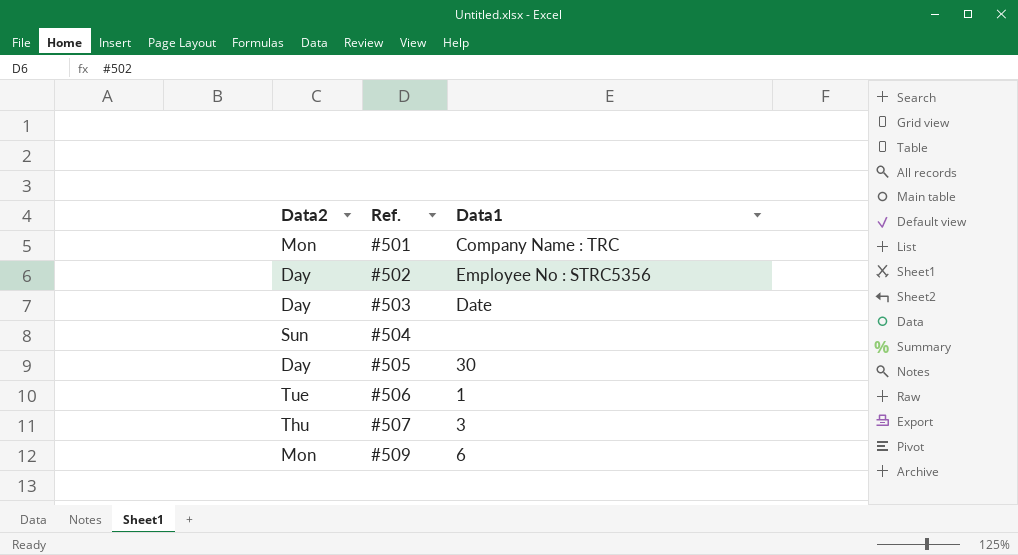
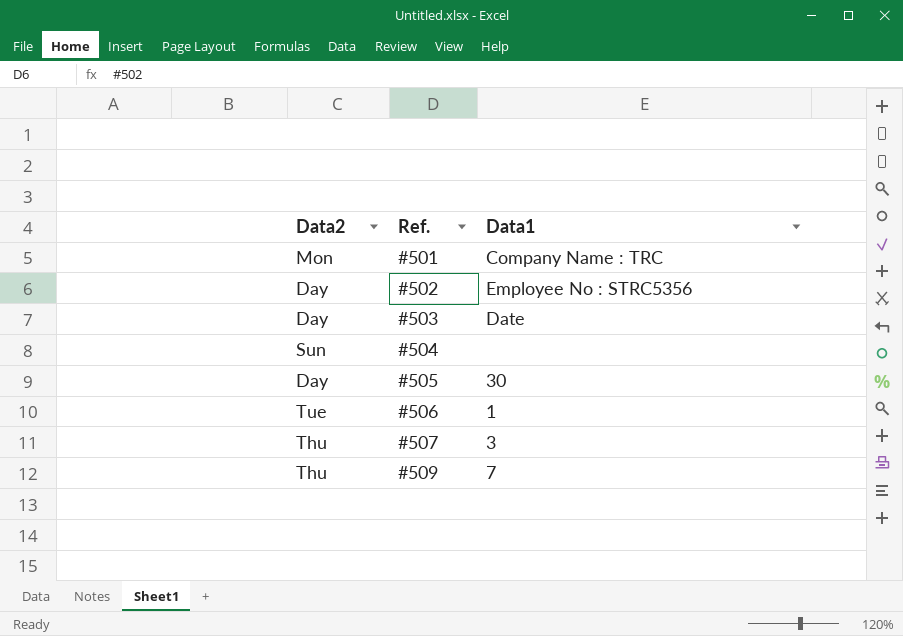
#509 | Data2: Mon -> Thu
#509 | Data1: 6 -> 7

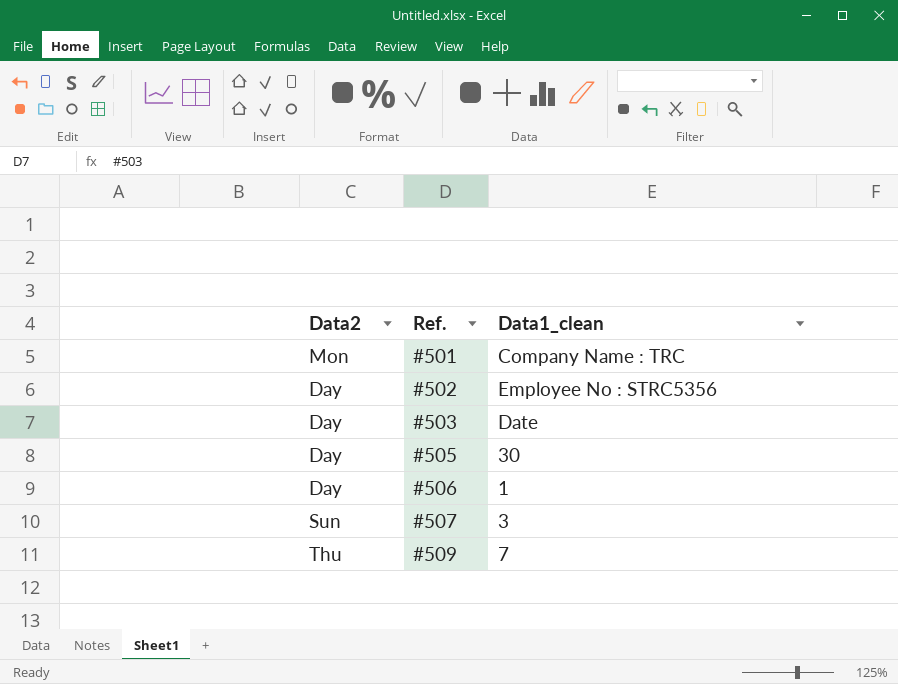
column name: Data1 -> Data1_clean
row #504: Sun | none -> none
#506 | Data2: Tue -> Day
#507 | Data2: Thu -> Sun

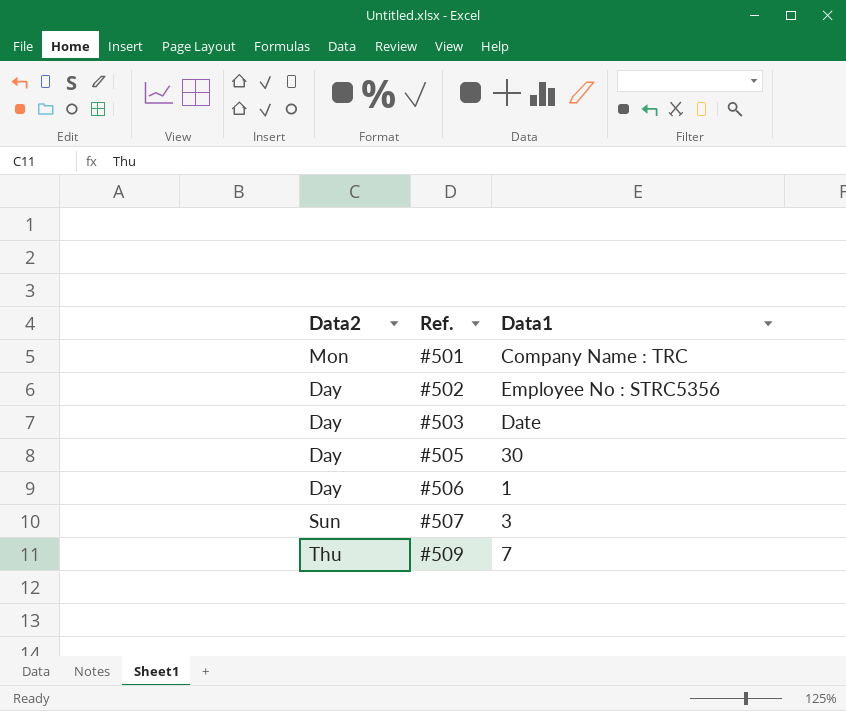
column name: Data1_clean -> Data1

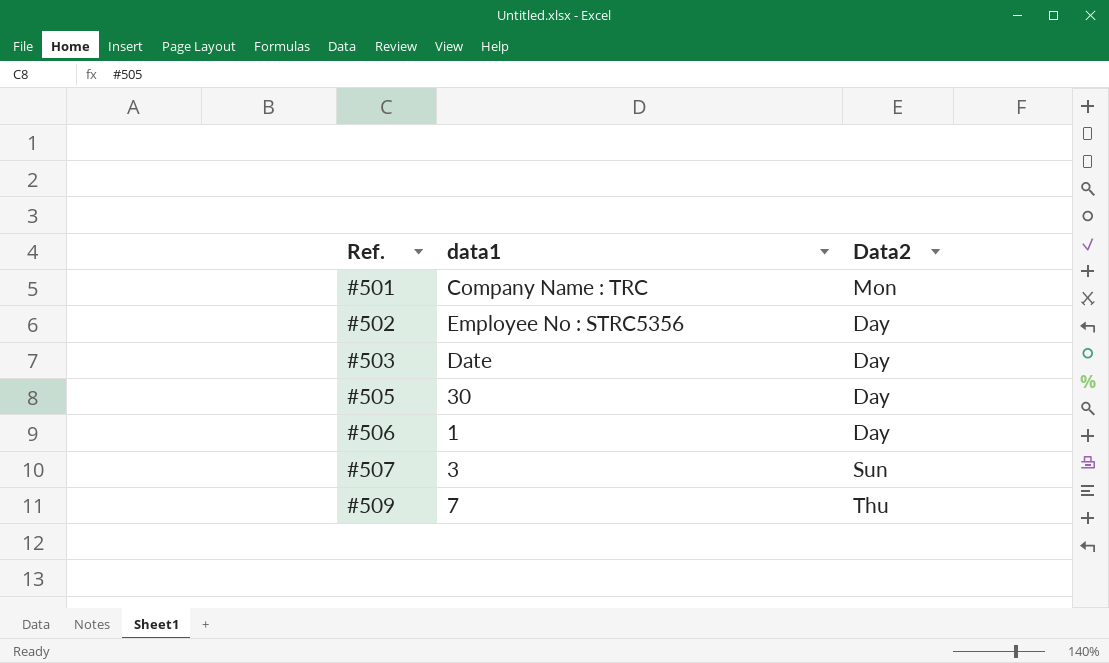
column name: Data1 -> data1
column Data2 | position: 1 -> 3

